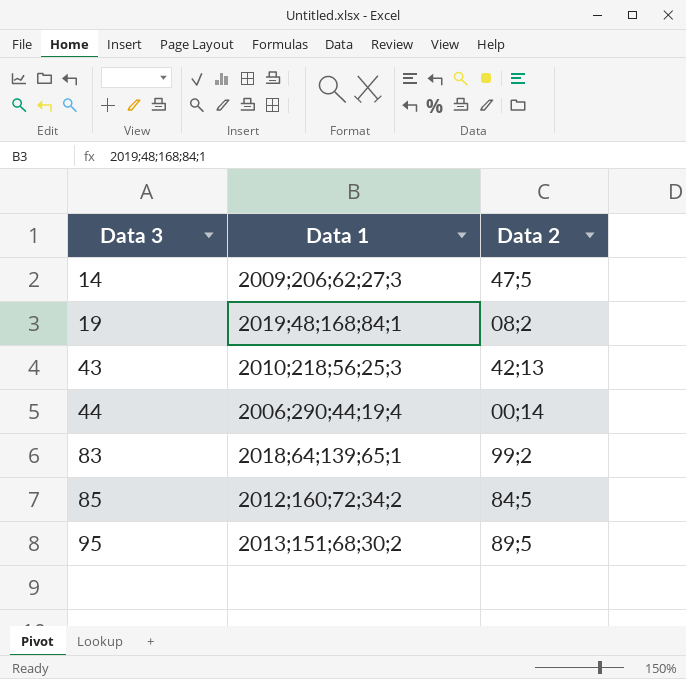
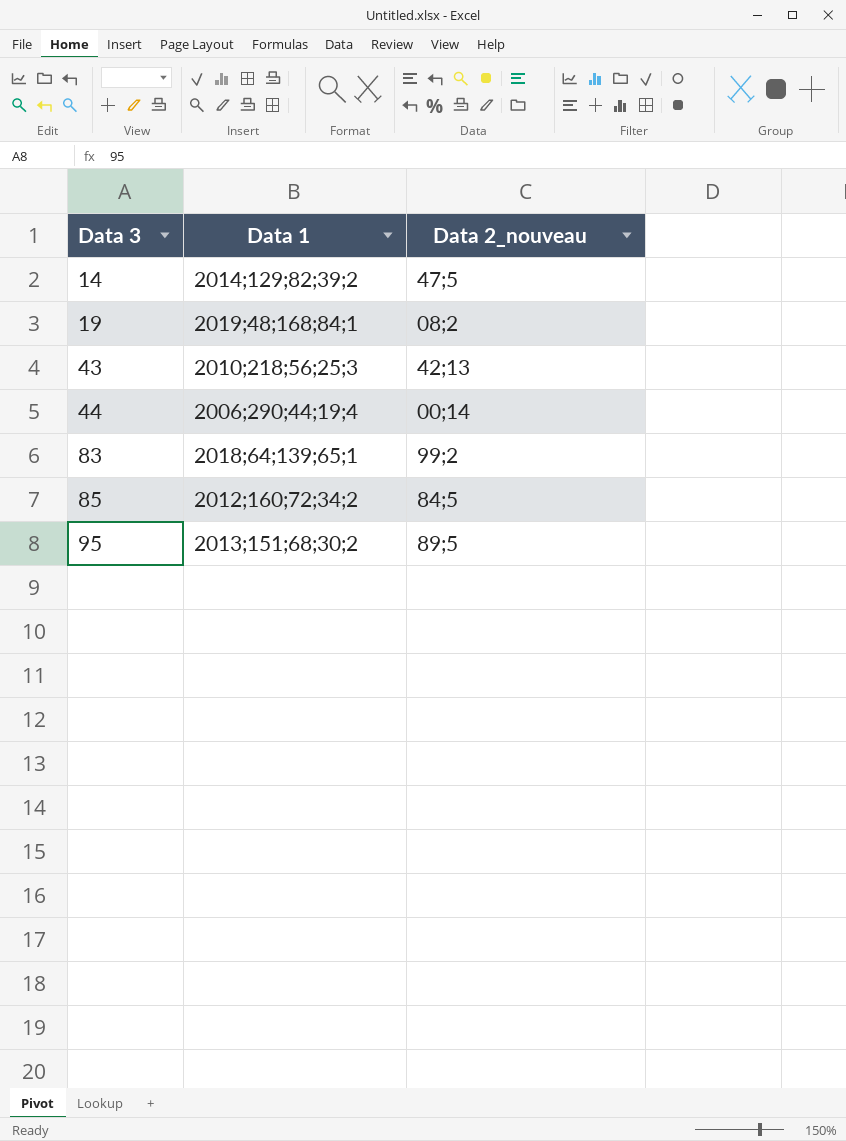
column name: Data 2 -> Data 2_nouveau
14 | Data 1: 2009;206;62;27;3 -> 2014;129;82;39;2

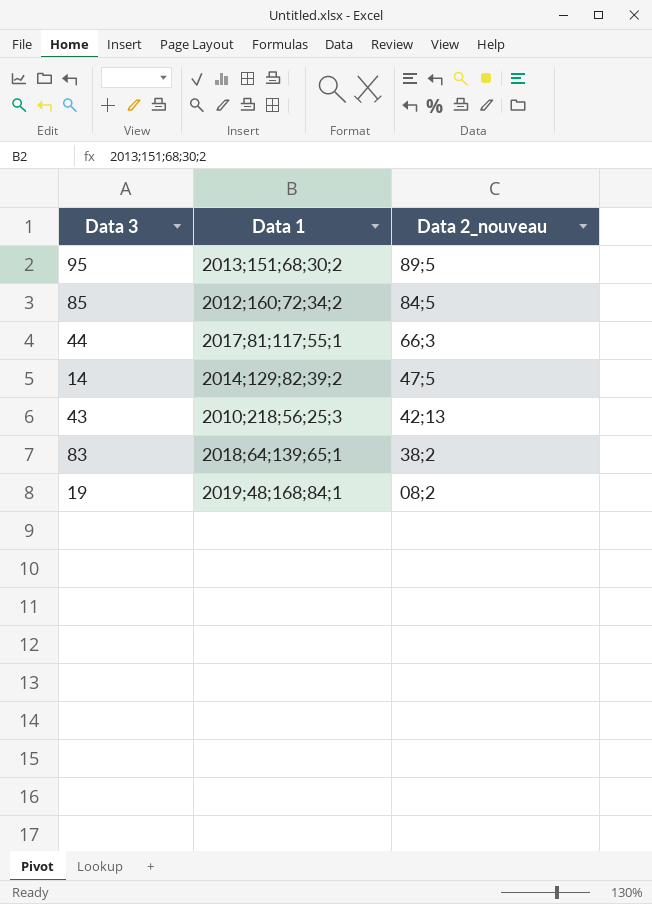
row order: Data 3 ascending -> Data 2_nouveau descending
44 | Data 1: 2006;290;44;19;4 -> 2017;81;117;55;1
44 | Data 2_nouveau: 00;14 -> 66;3
83 | Data 2_nouveau: 99;2 -> 38;2

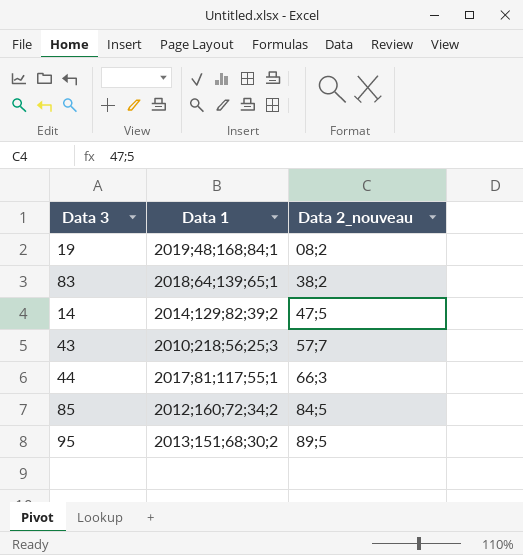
row order: Data 2_nouveau descending -> Data 2_nouveau ascending
43 | Data 2_nouveau: 42;13 -> 57;7

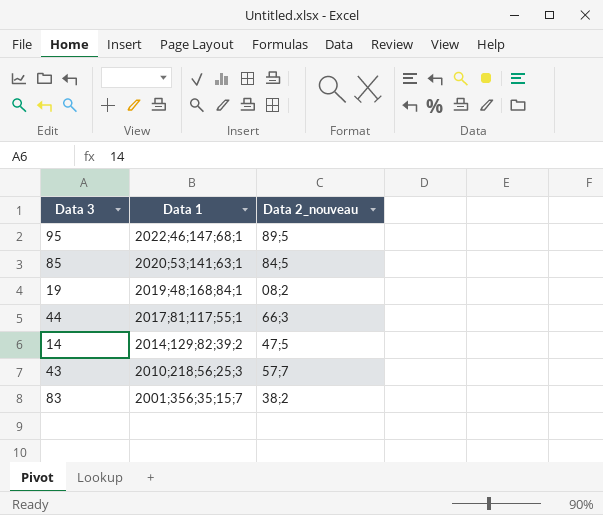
row order: Data 2_nouveau ascending -> Data 1 descending
95 | Data 1: 2013;151;68;30;2 -> 2022;46;147;68;1
85 | Data 1: 2012;160;72;34;2 -> 2020;53;141;63;1
83 | Data 1: 2018;64;139;65;1 -> 2001;356;35;15;7

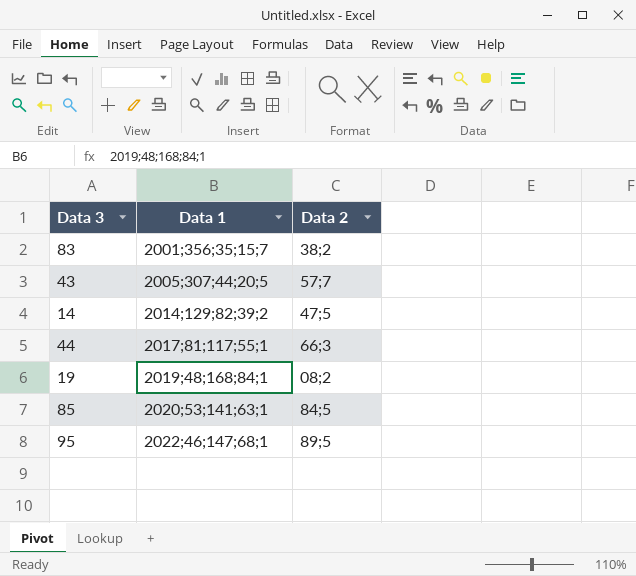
row order: Data 1 descending -> Data 1 ascending
column name: Data 2_nouveau -> Data 2
43 | Data 1: 2010;218;56;25;3 -> 2005;307;44;20;5

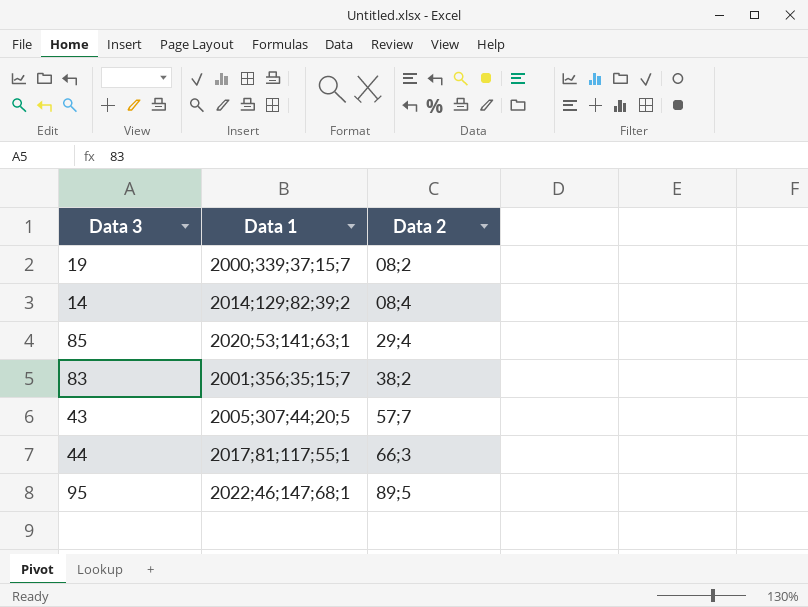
row order: Data 1 ascending -> Data 2 ascending
19 | Data 1: 2019;48;168;84;1 -> 2000;339;37;15;7
14 | Data 2: 47;5 -> 08;4
85 | Data 2: 84;5 -> 29;4

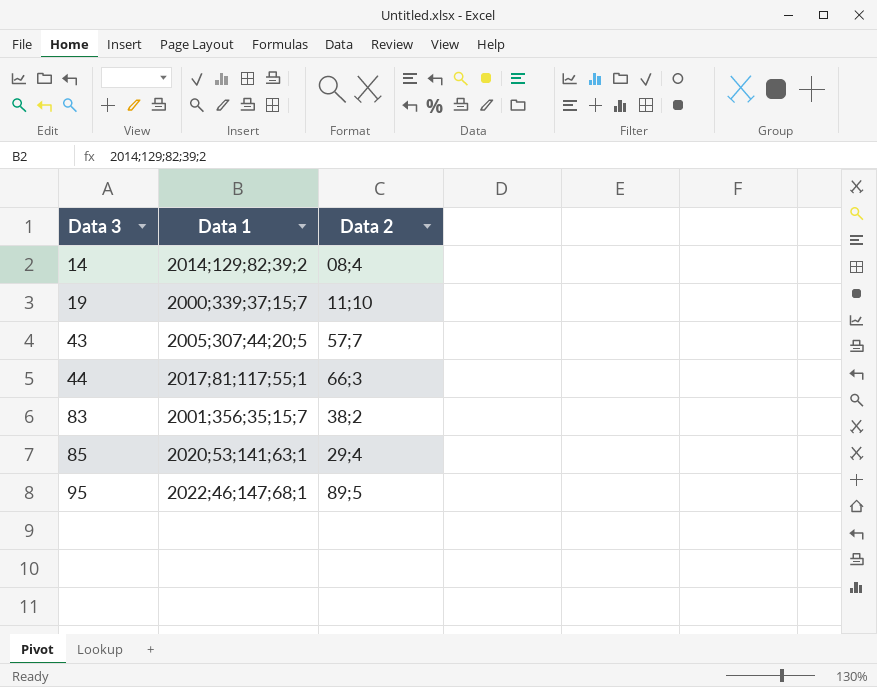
row order: Data 2 ascending -> Data 3 ascending
19 | Data 2: 08;2 -> 11;10

